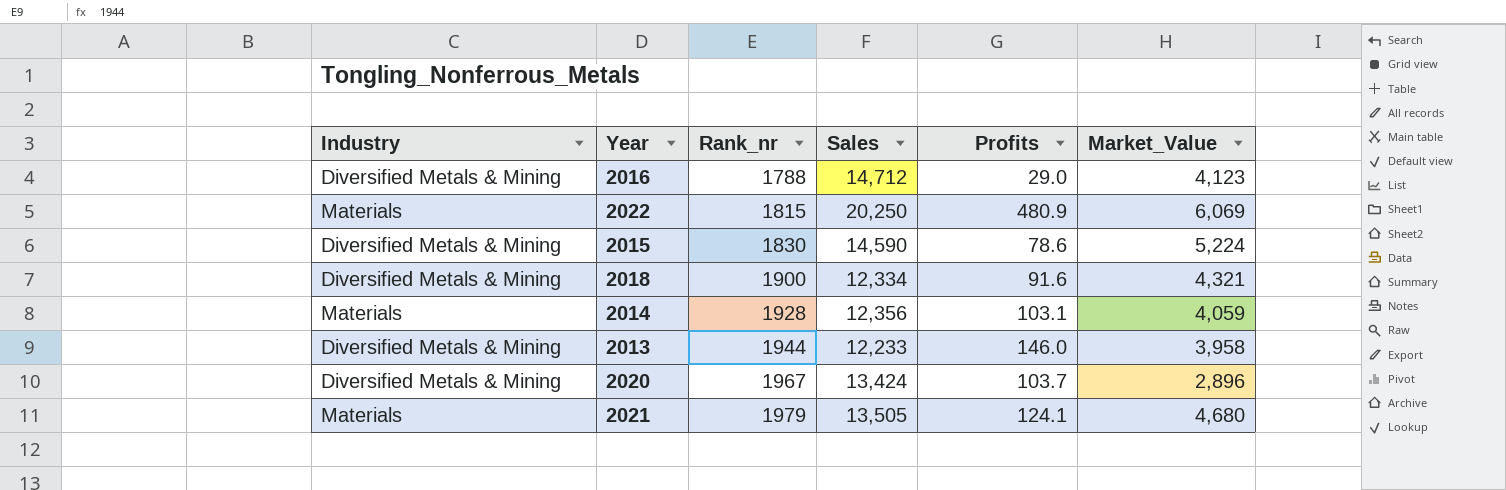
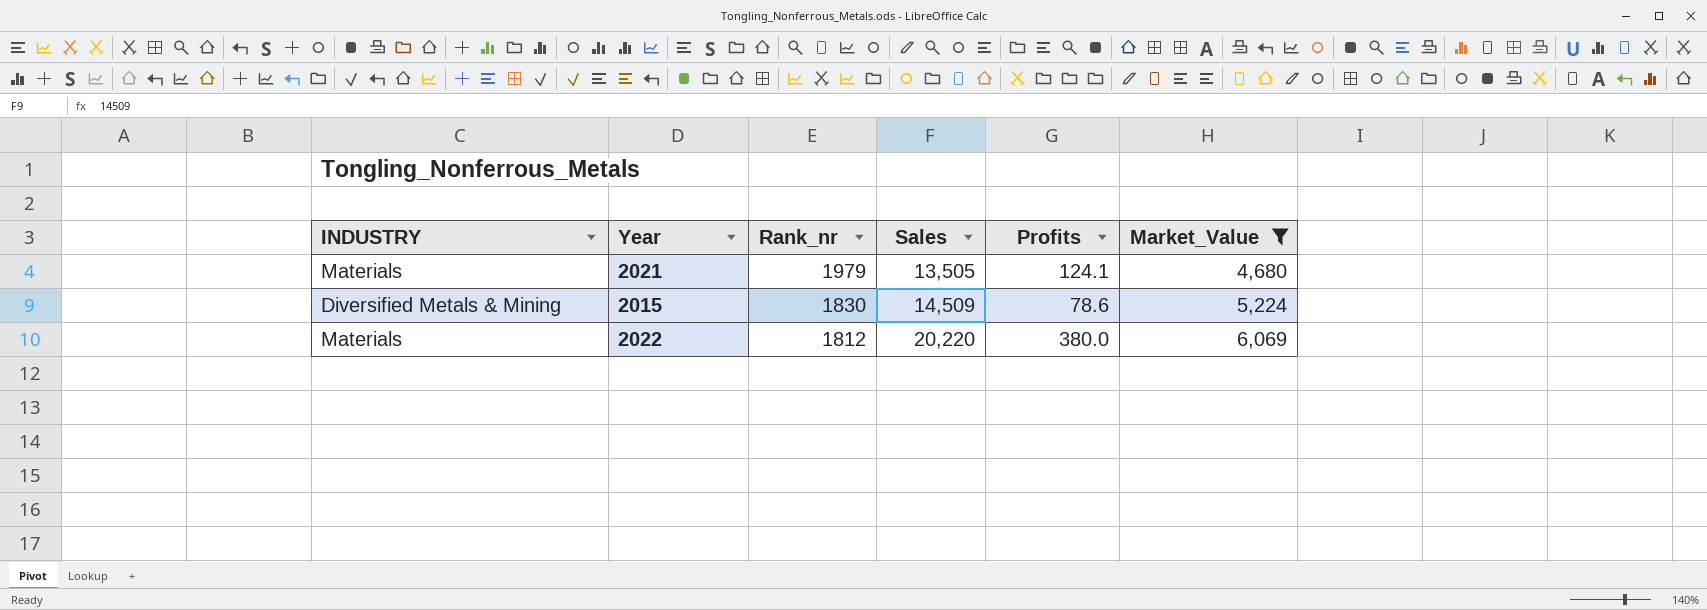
filter: none -> Market_Value >= 4,680
row order: Rank_nr ascending -> Rank_nr descending
column name: Industry -> INDUSTRY
2015 | Sales: 14,590 -> 14,509
2022 | Rank_nr: 1815 -> 1812
2022 | Sales: 20,250 -> 20,220
2022 | Profits: 480.9 -> 380.0

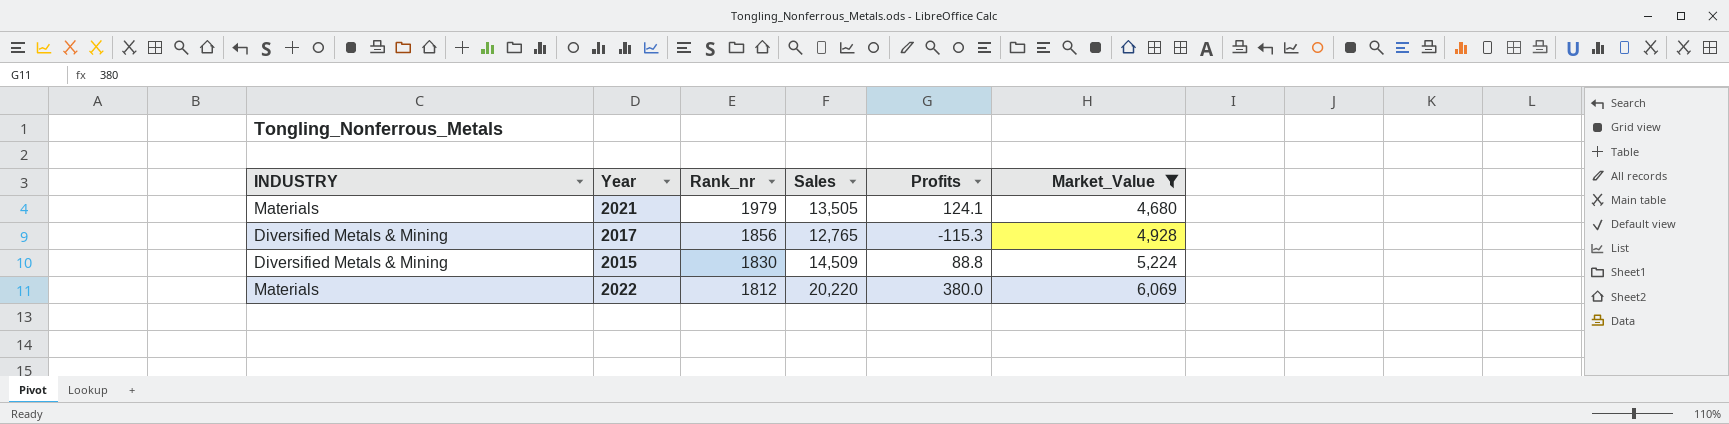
row 2017: none -> Diversified Metals & Mining | 1856 | 12,765 | -115.3 | 4,928
2015 | Profits: 78.6 -> 88.8

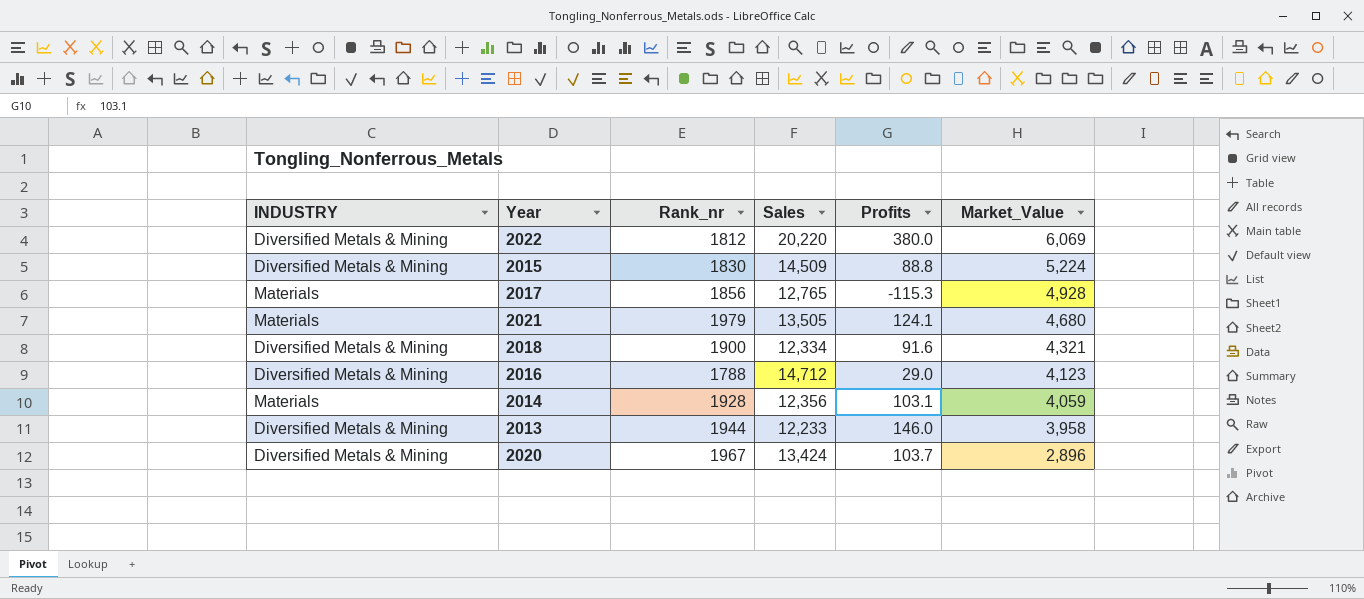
filter: Market_Value >= 4,680 -> none
row order: Rank_nr descending -> Market_Value descending
2022 | INDUSTRY: Materials -> Diversified Metals & Mining
2017 | INDUSTRY: Diversified Metals & Mining -> Materials

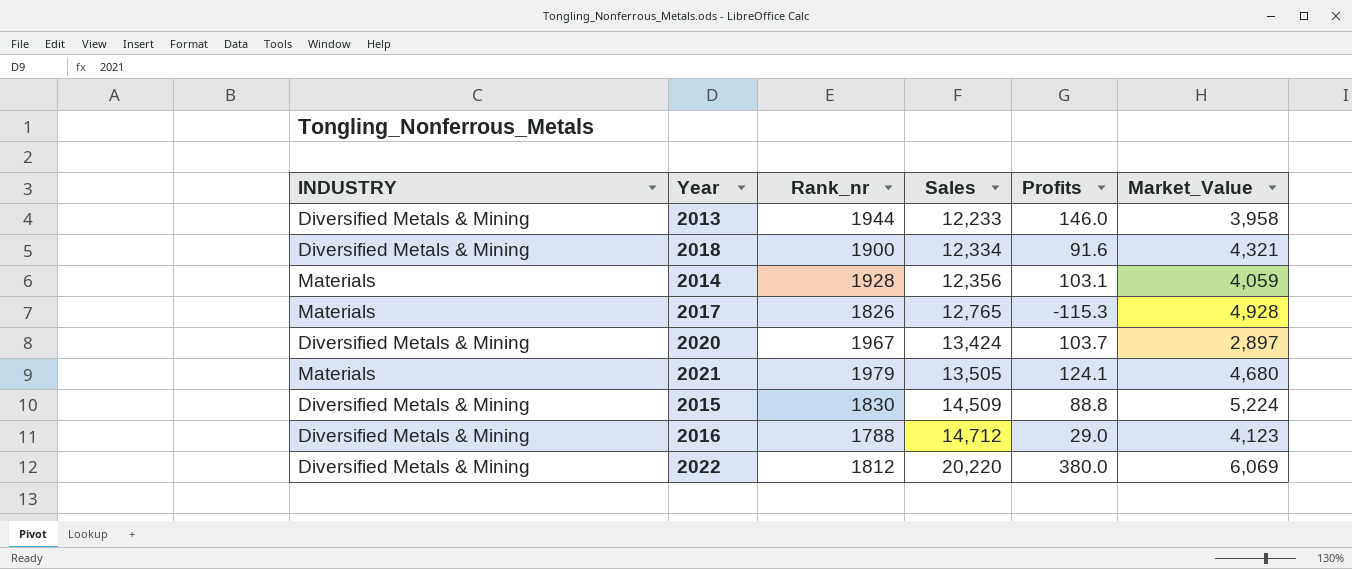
row order: Market_Value descending -> Sales ascending
2017 | Rank_nr: 1856 -> 1826
2020 | Market_Value: 2,896 -> 2,897

